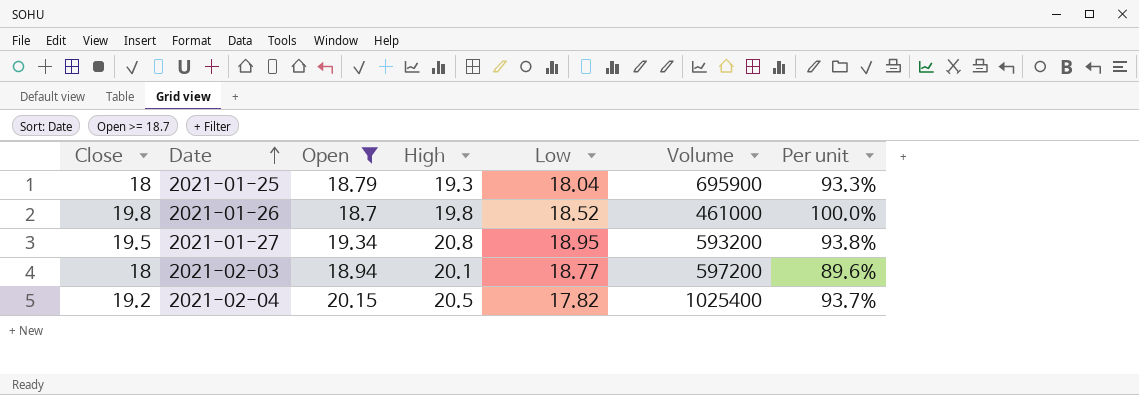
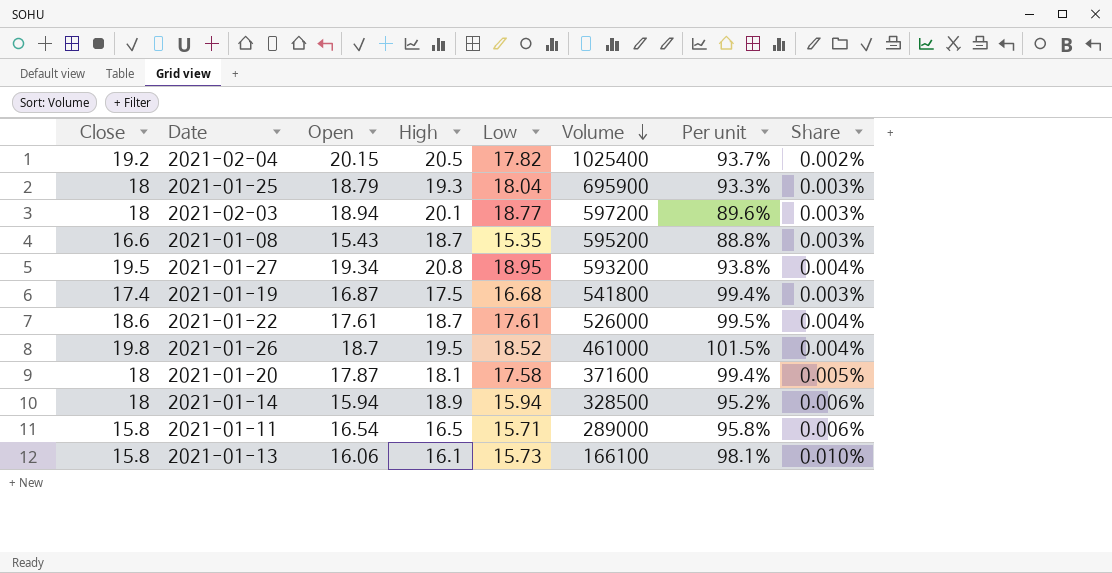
filter: Open >= 18.7 -> none
row order: Date ascending -> Volume descending
column Share | formula: none -> [High] / [Volume]
2021-01-26 | High: 19.8 -> 19.5
2021-01-26 | Per unit: 100.0% -> 101.5%

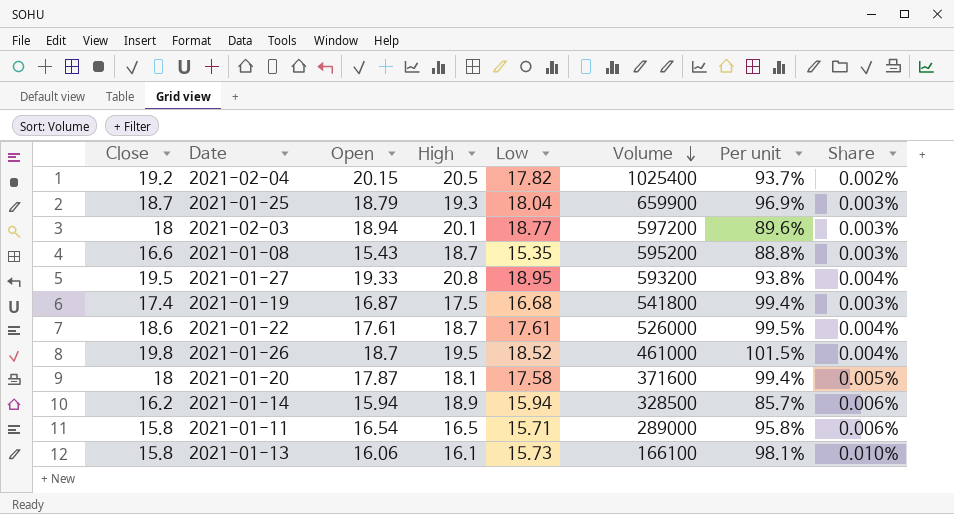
2021-01-25 | Close: 18 -> 18.7
2021-01-25 | Volume: 695900 -> 659900
2021-01-25 | Per unit: 93.3% -> 96.9%
2021-01-27 | Open: 19.34 -> 19.33
2021-01-14 | Close: 18 -> 16.2
2021-01-14 | Per unit: 95.2% -> 85.7%

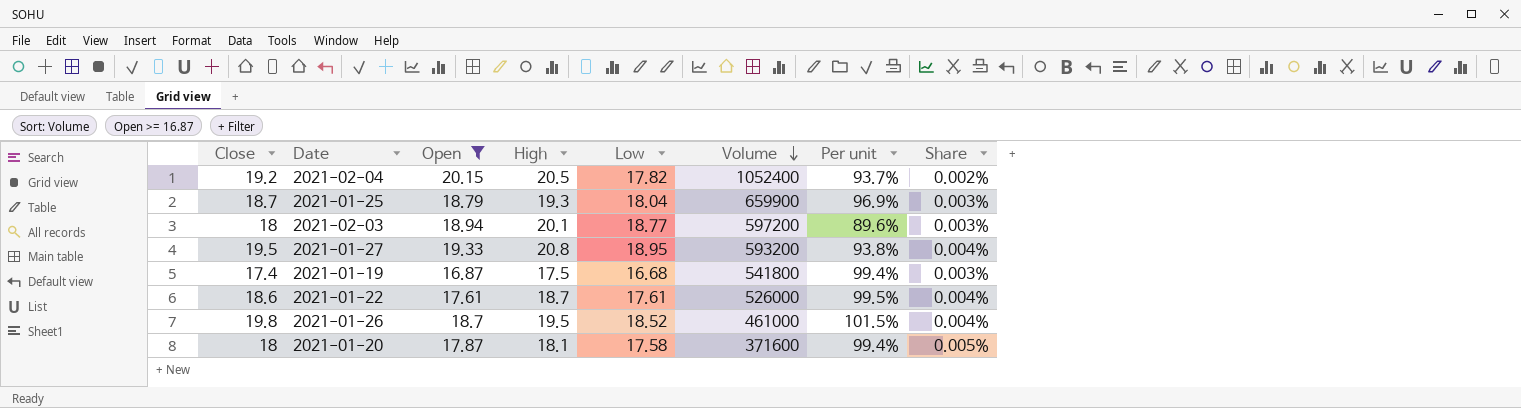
filter: none -> Open >= 16.87
2021-02-04 | Volume: 1025400 -> 1052400

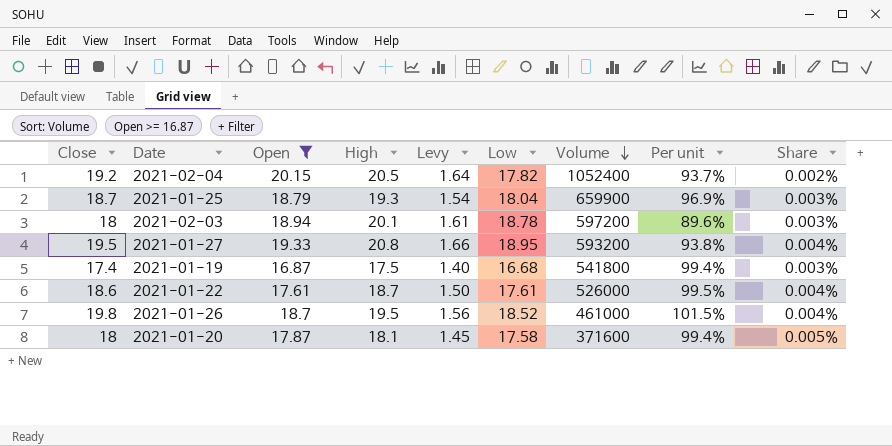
column Levy | formula: none -> [High] * 0.08
2021-02-03 | Low: 18.77 -> 18.78

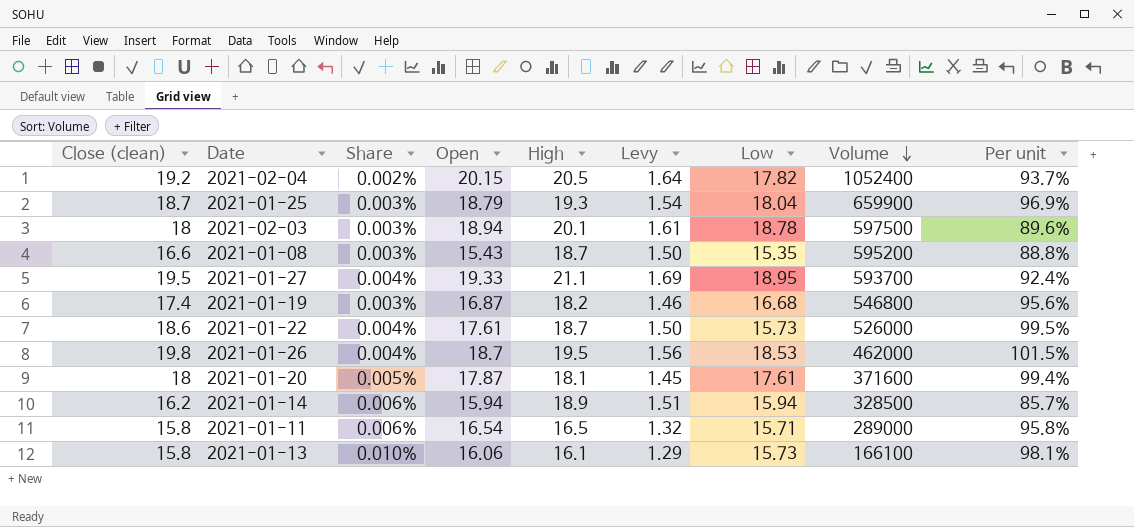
filter: Open >= 16.87 -> none
column name: Close -> Close (clean)
column Share | position: 9 -> 3
2021-02-03 | Volume: 597200 -> 597500
2021-01-27 | High: 20.8 -> 21.1
2021-01-27 | Levy: 1.66 -> 1.69
2021-01-27 | Volume: 593200 -> 593700
2021-01-27 | Per unit: 93.8% -> 92.4%
2021-01-19 | High: 17.5 -> 18.2
2021-01-19 | Levy: 1.40 -> 1.46
2021-01-19 | Volume: 541800 -> 546800
2021-01-19 | Per unit: 99.4% -> 95.6%
2021-01-22 | Low: 17.61 -> 15.73
2021-01-26 | Low: 18.52 -> 18.53
2021-01-26 | Volume: 461000 -> 462000
2021-01-20 | Low: 17.58 -> 17.61

